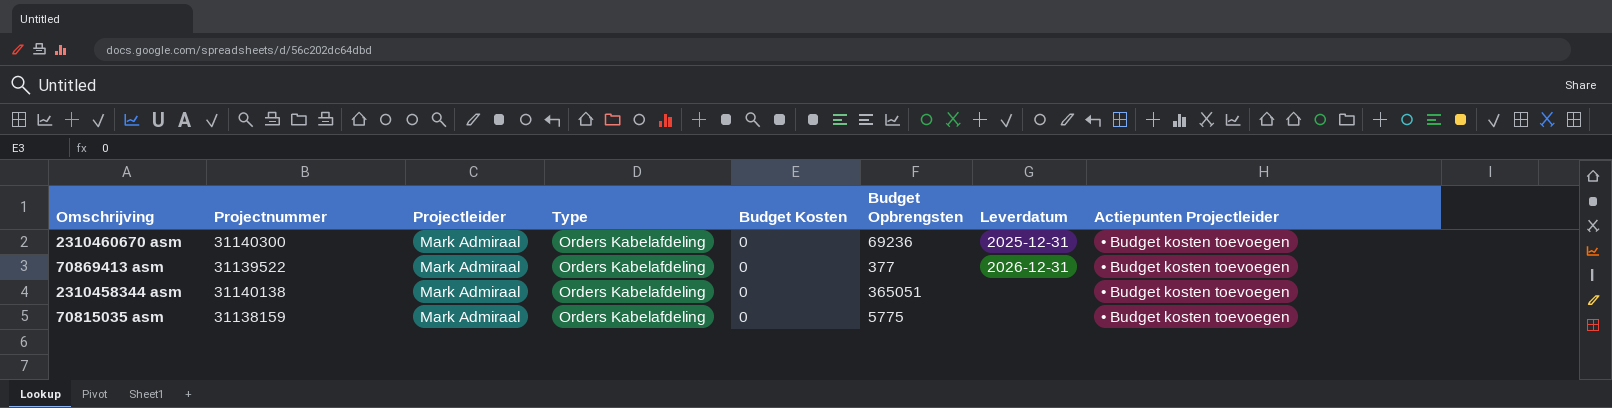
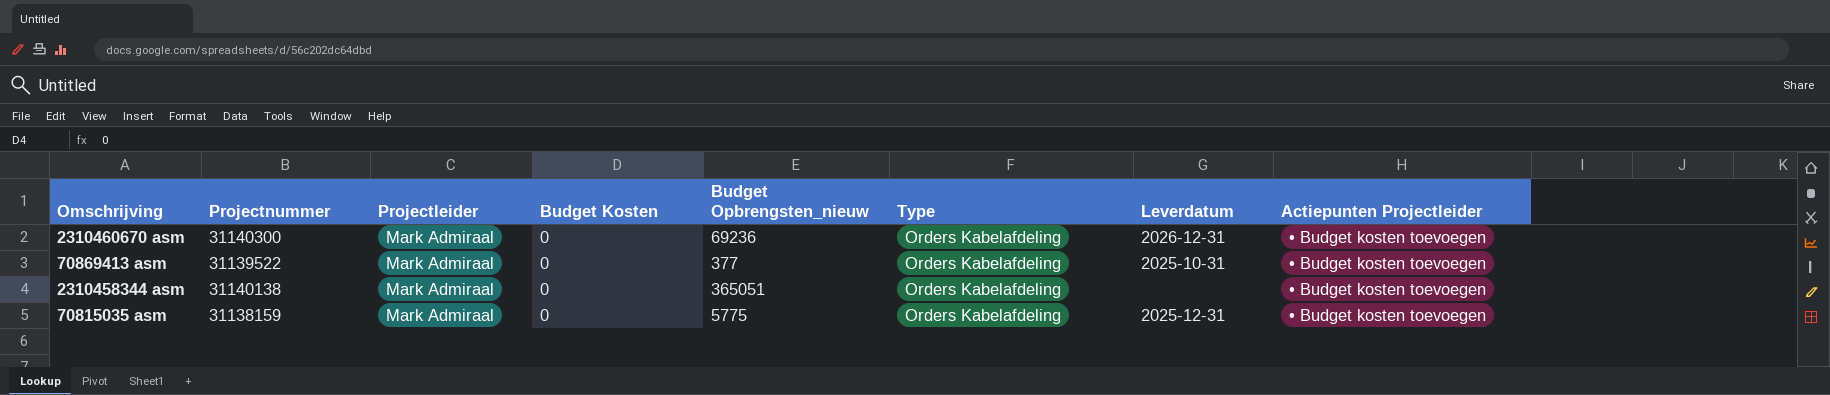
column name: Budget Opbrengsten -> Budget Opbrengsten_nieuw
column Type | position: 4 -> 6
2310460670 asm | Leverdatum: 2025-12-31 -> 2026-12-31
70869413 asm | Leverdatum: 2026-12-31 -> 2025-10-31
70815035 asm | Leverdatum: none -> 2025-12-31

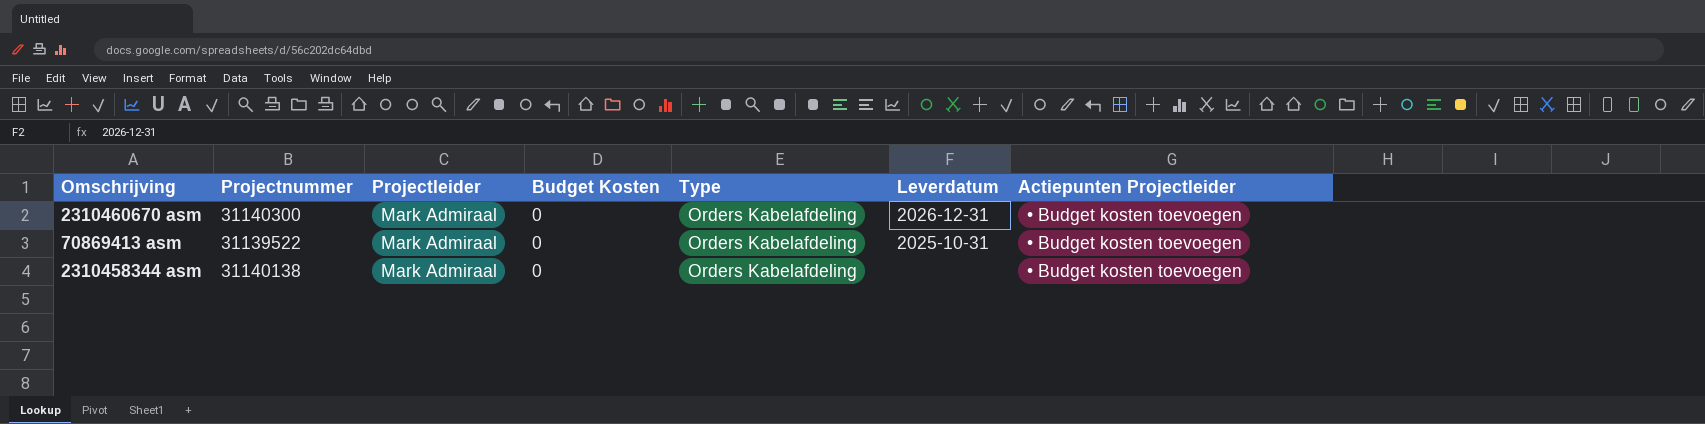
column Budget Opbrengsten_nieuw | position: 5 -> none
row 70815035 asm: 31138159 | Mark Admiraal | 0 | 5775 | Orders Kabelafdeling | 2025-12-31 | • Budget kosten toevoegen -> none

